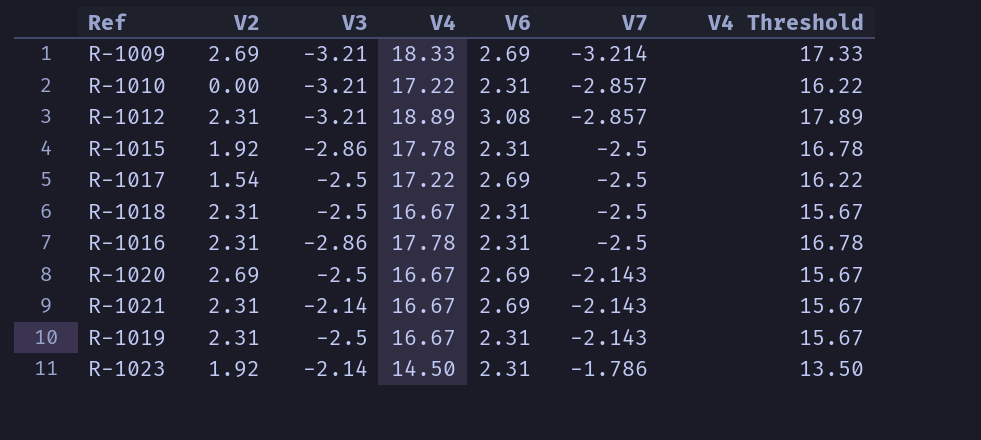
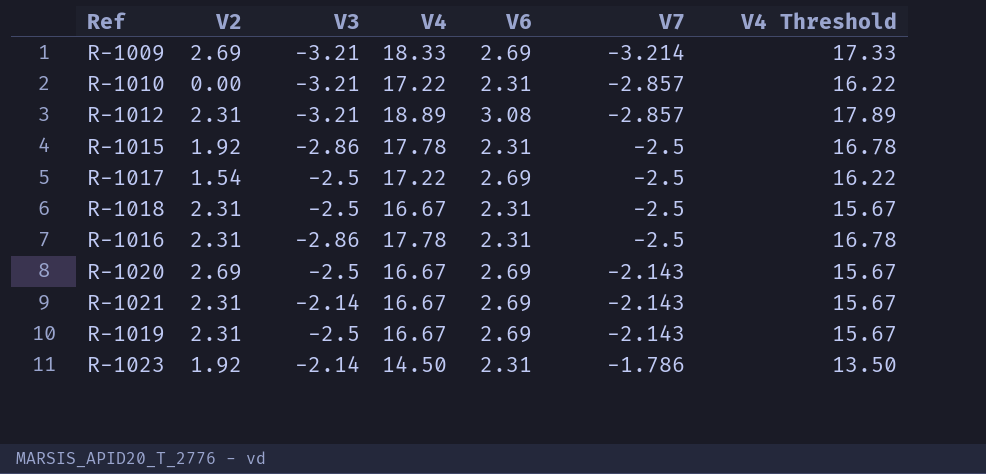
R-1019 | V6: 2.31 -> 2.69

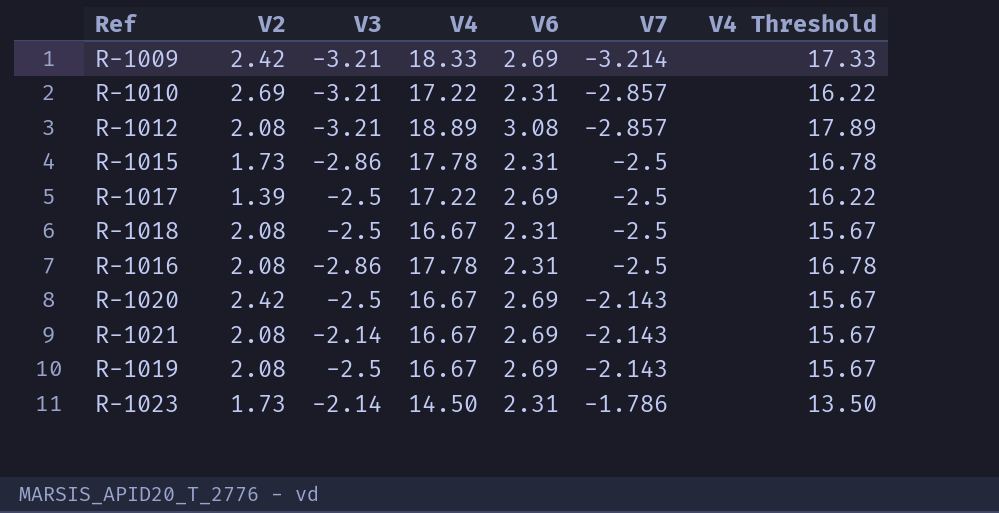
R-1009 | V2: 2.69 -> 2.42
R-1010 | V2: 0.00 -> 2.69
R-1012 | V2: 2.31 -> 2.08
R-1015 | V2: 1.92 -> 1.73
R-1017 | V2: 1.54 -> 1.39
R-1018 | V2: 2.31 -> 2.08
R-1016 | V2: 2.31 -> 2.08
R-1020 | V2: 2.69 -> 2.42
R-1021 | V2: 2.31 -> 2.08
R-1019 | V2: 2.31 -> 2.08
R-1023 | V2: 1.92 -> 1.73

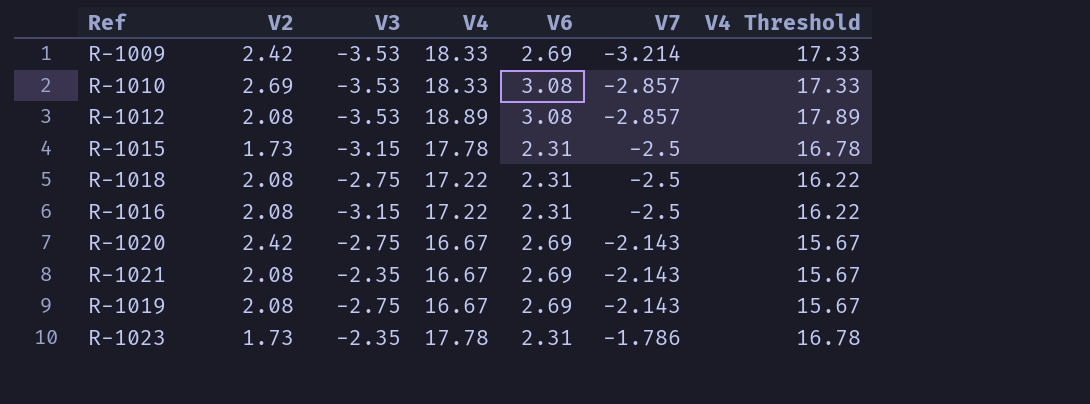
row R-1017: 1.39 | -2.5 | 17.22 | 2.69 | -2.5 | 16.22 -> none
R-1009 | V3: -3.21 -> -3.53
R-1010 | V3: -3.21 -> -3.53
R-1010 | V4: 17.22 -> 18.33
R-1010 | V6: 2.31 -> 3.08
R-1010 | V4 Threshold: 16.22 -> 17.33
R-1012 | V3: -3.21 -> -3.53
R-1015 | V3: -2.86 -> -3.15
R-1018 | V3: -2.5 -> -2.75
R-1018 | V4: 16.67 -> 17.22
R-1018 | V4 Threshold: 15.67 -> 16.22
R-1016 | V3: -2.86 -> -3.15
R-1016 | V4: 17.78 -> 17.22
R-1016 | V4 Threshold: 16.78 -> 16.22
R-1020 | V3: -2.5 -> -2.75
R-1021 | V3: -2.14 -> -2.35
R-1019 | V3: -2.5 -> -2.75
R-1023 | V3: -2.14 -> -2.35
R-1023 | V4: 14.50 -> 17.78
R-1023 | V4 Threshold: 13.50 -> 16.78

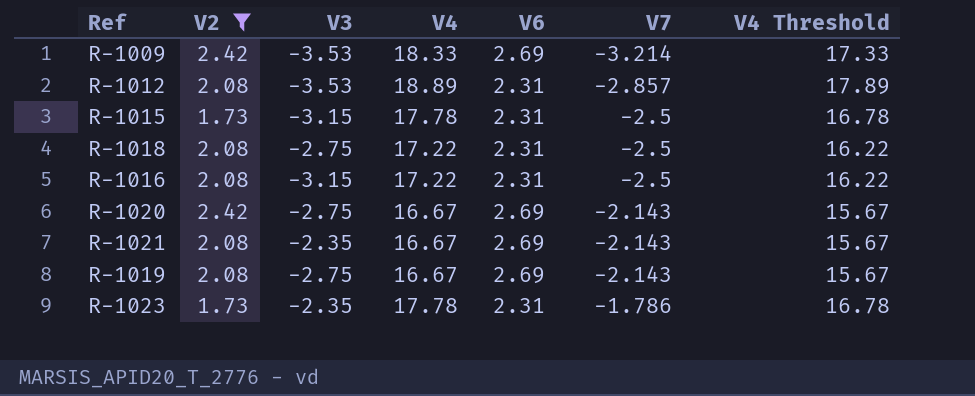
filter: none -> V2 != 2.69
R-1012 | V6: 3.08 -> 2.31

